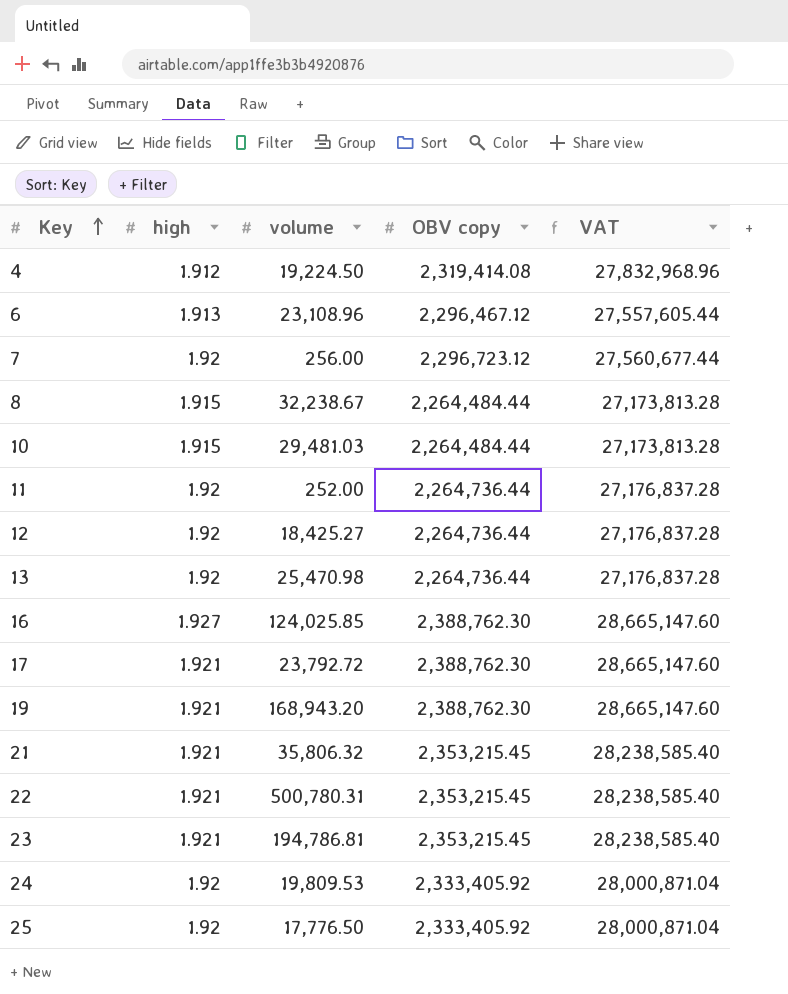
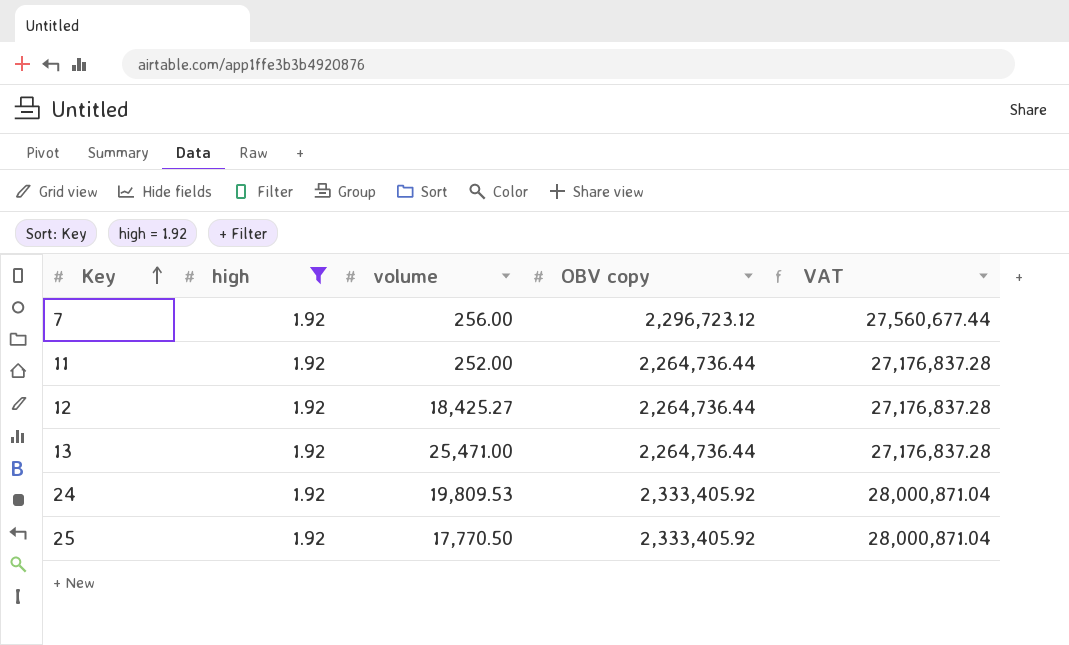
filter: none -> high = 1.92
13 | volume: 25,470.98 -> 25,471.00
25 | volume: 17,776.50 -> 17,770.50

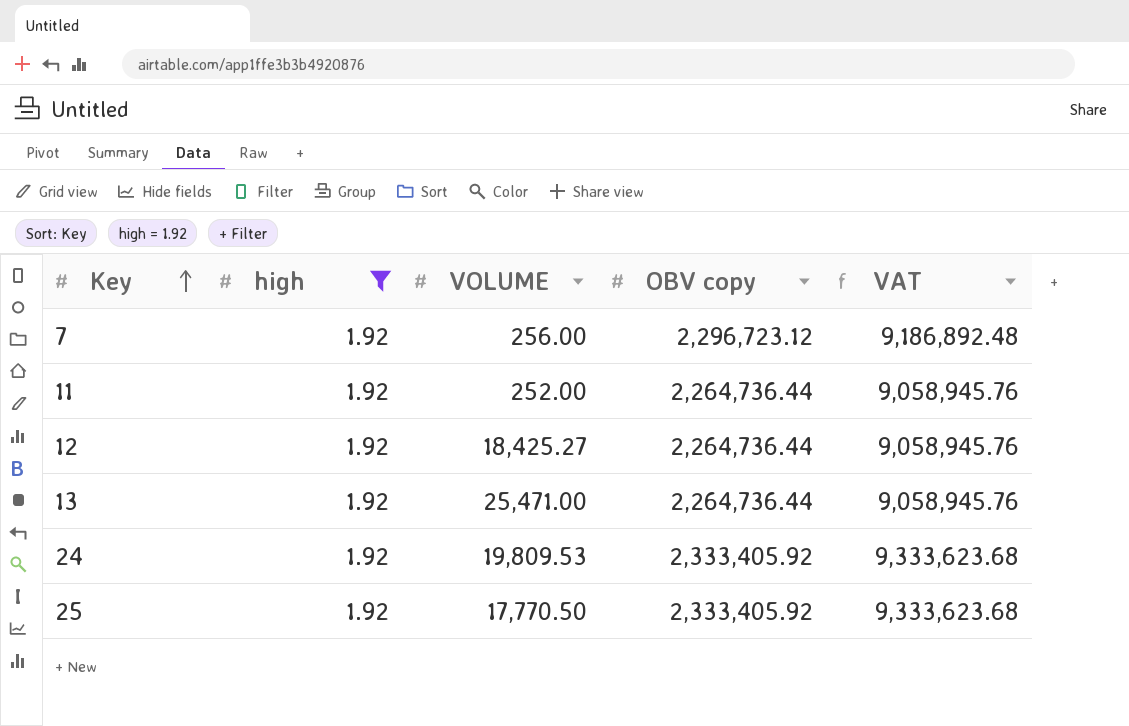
column name: volume -> VOLUME
column VAT | formula: [OBV copy] * 12 -> [OBV copy] * 4

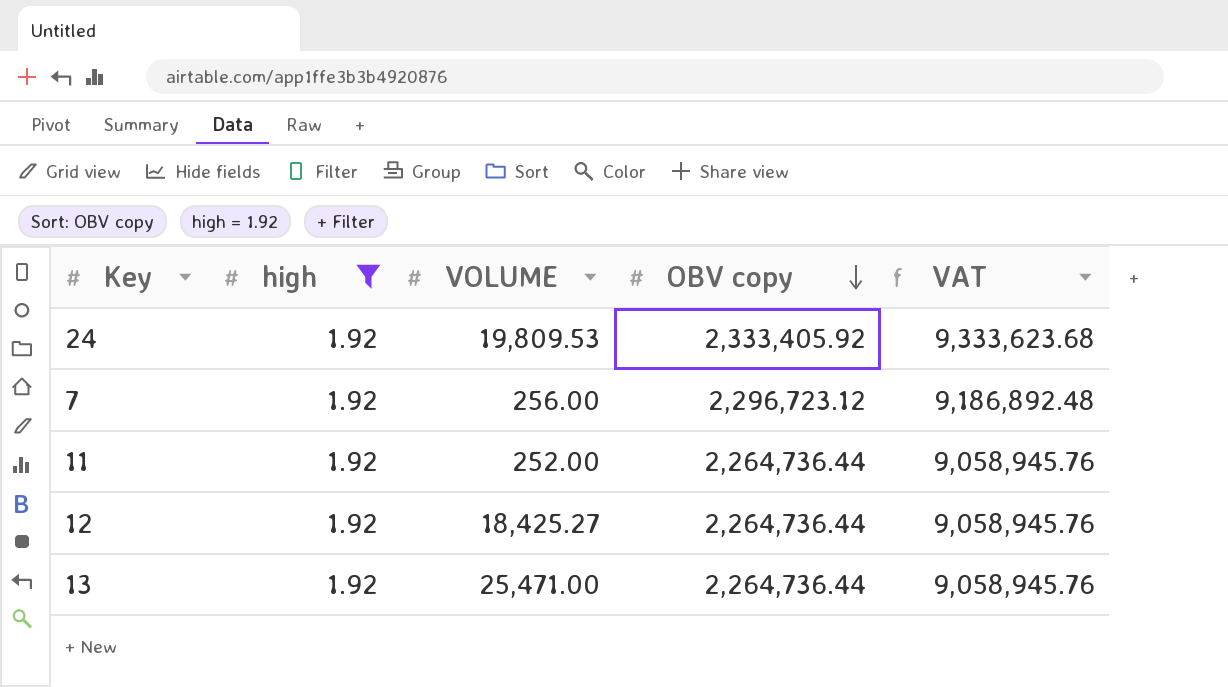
row order: Key ascending -> OBV copy descending
row 25: 1.92 | 17,770.50 | 2,333,405.92 | 9,333,623.68 -> none

